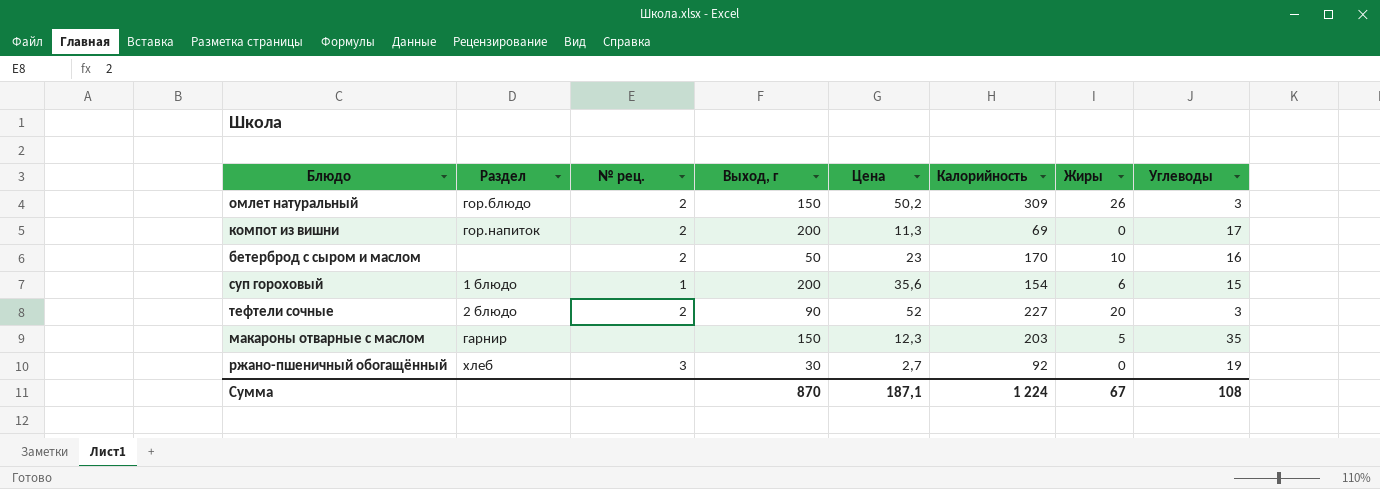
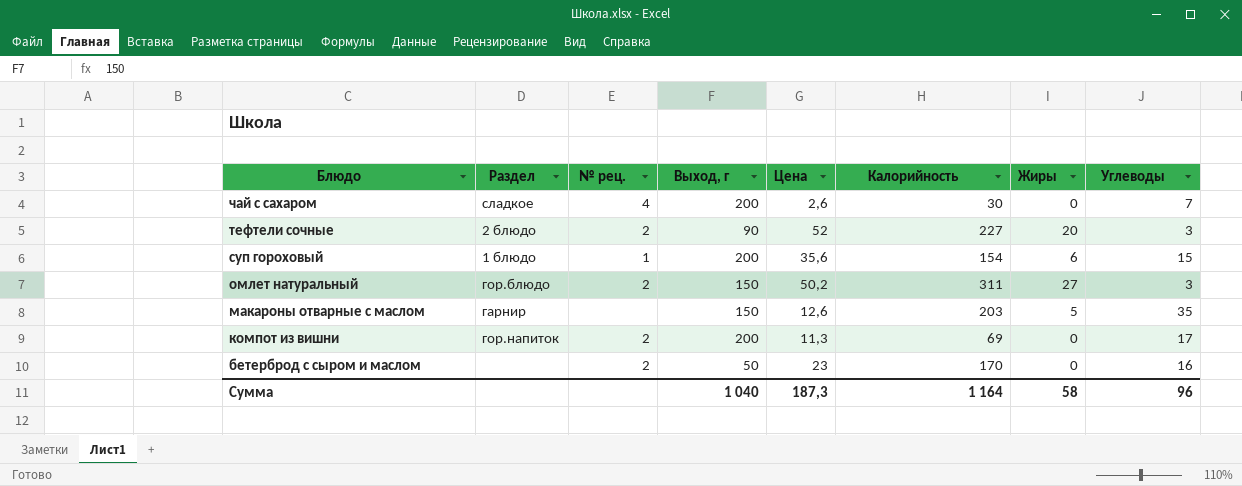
row order: none -> Блюдо descending
row ржано-пшеничный обогащённый: хлеб | 3 | 30 | 2,7 | 92 | 0 | 19 -> none
row чай с сахаром: none -> сладкое | 4 | 200 | 2,6 | 30 | 0 | 7
омлет натуральный | Калорийность: 309 -> 311
омлет натуральный | Жиры: 26 -> 27
макароны отварные с маслом | Цена: 12,3 -> 12,6
бетерброд с сыром и маслом | Жиры: 10 -> 0
Сумма | Выход, г: 870 -> 1 040
Сумма | Цена: 187,1 -> 187,3
Сумма | Калорийность: 1 224 -> 1 164
Сумма | Жиры: 67 -> 58
Сумма | Углеводы: 108 -> 96

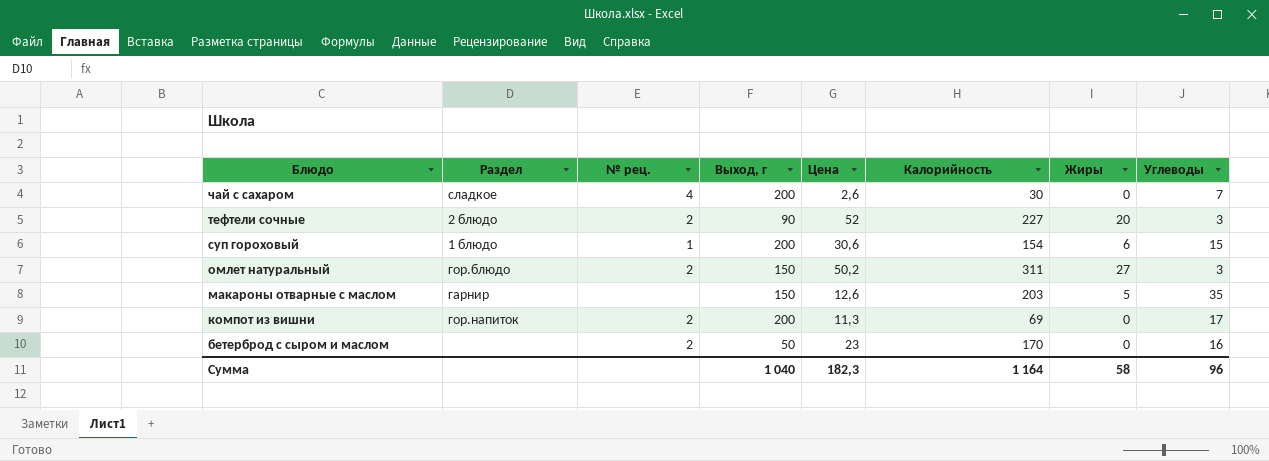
суп гороховый | Цена: 35,6 -> 30,6
Сумма | Цена: 187,3 -> 182,3

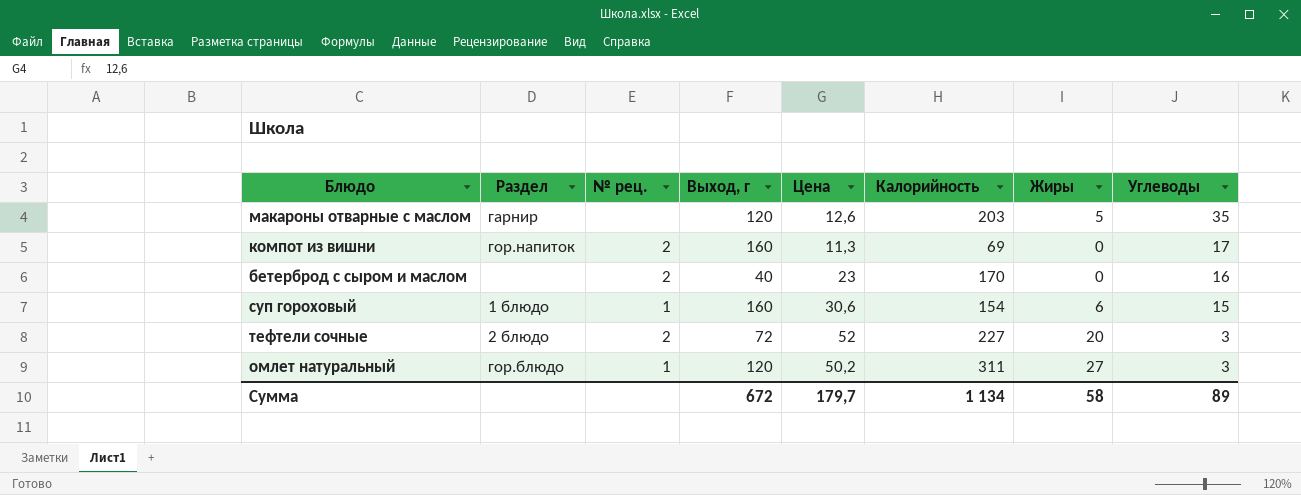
row order: Блюдо descending -> Углеводы descending
row чай с сахаром: сладкое | 4 | 200 | 2,6 | 30 | 0 | 7 -> none
макароны отварные с маслом | Выход, г: 150 -> 120
компот из вишни | Выход, г: 200 -> 160
бетерброд с сыром и маслом | Выход, г: 50 -> 40
суп гороховый | Выход, г: 200 -> 160
тефтели сочные | Выход, г: 90 -> 72
омлет натуральный | № рец.: 2 -> 1
омлет натуральный | Выход, г: 150 -> 120
Сумма | Выход, г: 1 040 -> 672
Сумма | Цена: 182,3 -> 179,7
Сумма | Калорийность: 1 164 -> 1 134
Сумма | Углеводы: 96 -> 89

